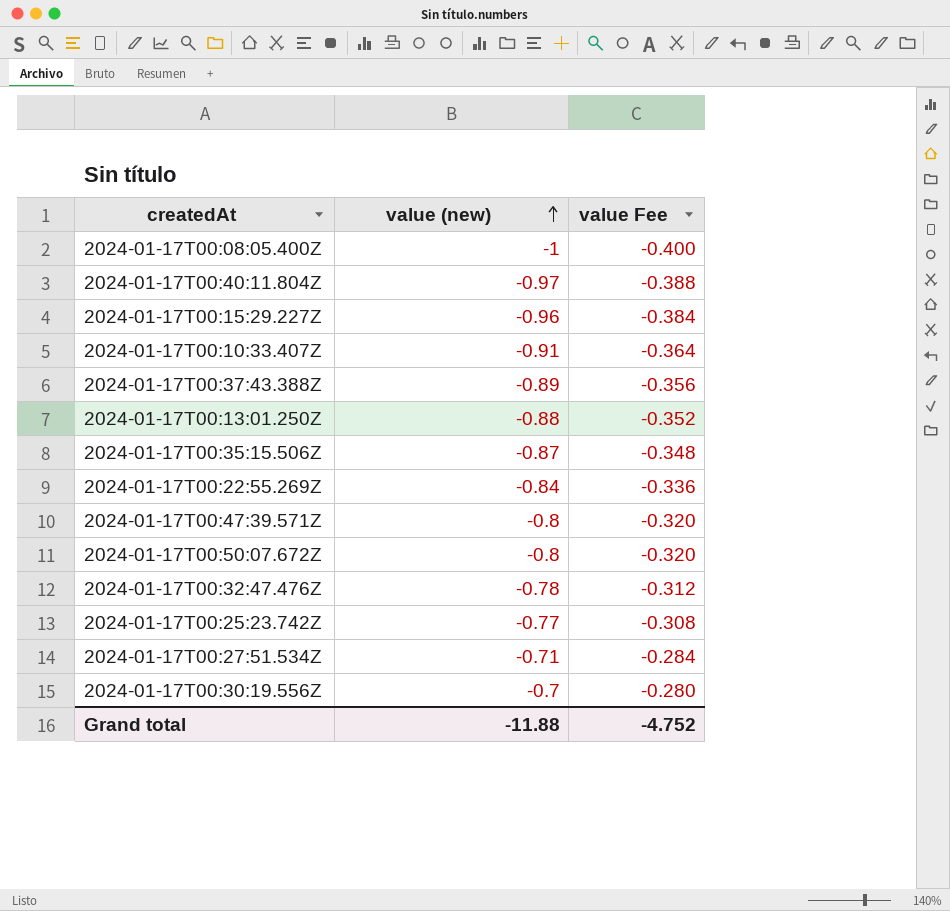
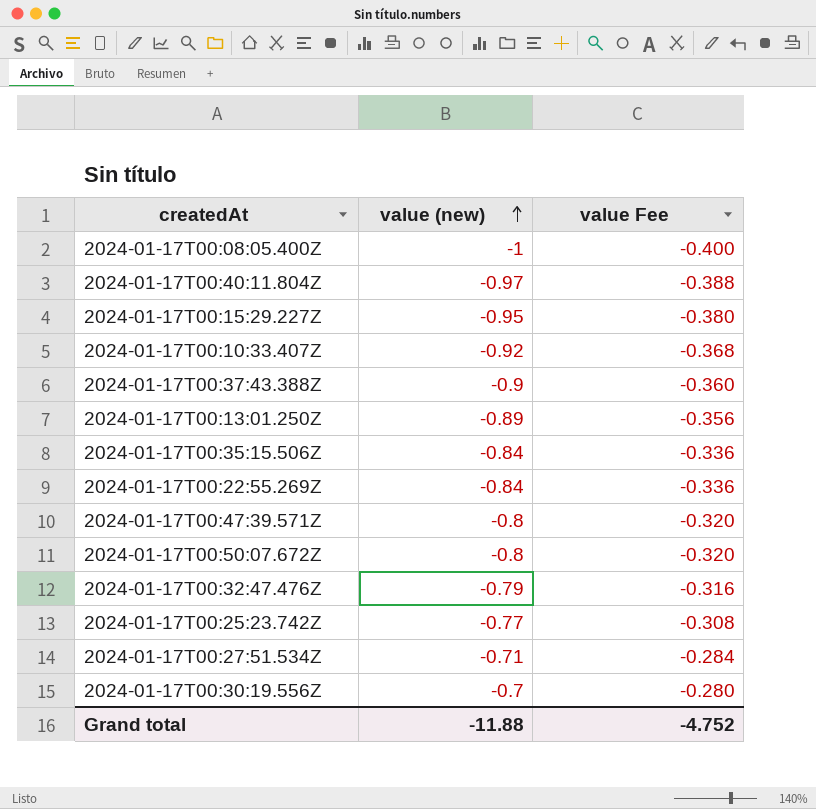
2024-01-17T00:15:29.227Z | value (new): -0.96 -> -0.95
2024-01-17T00:15:29.227Z | value Fee: -0.384 -> -0.380
2024-01-17T00:10:33.407Z | value (new): -0.91 -> -0.92
2024-01-17T00:10:33.407Z | value Fee: -0.364 -> -0.368
2024-01-17T00:37:43.388Z | value (new): -0.89 -> -0.9
2024-01-17T00:37:43.388Z | value Fee: -0.356 -> -0.360
2024-01-17T00:13:01.250Z | value (new): -0.88 -> -0.89
2024-01-17T00:13:01.250Z | value Fee: -0.352 -> -0.356
2024-01-17T00:35:15.506Z | value (new): -0.87 -> -0.84
2024-01-17T00:35:15.506Z | value Fee: -0.348 -> -0.336
2024-01-17T00:32:47.476Z | value (new): -0.78 -> -0.79
2024-01-17T00:32:47.476Z | value Fee: -0.312 -> -0.316

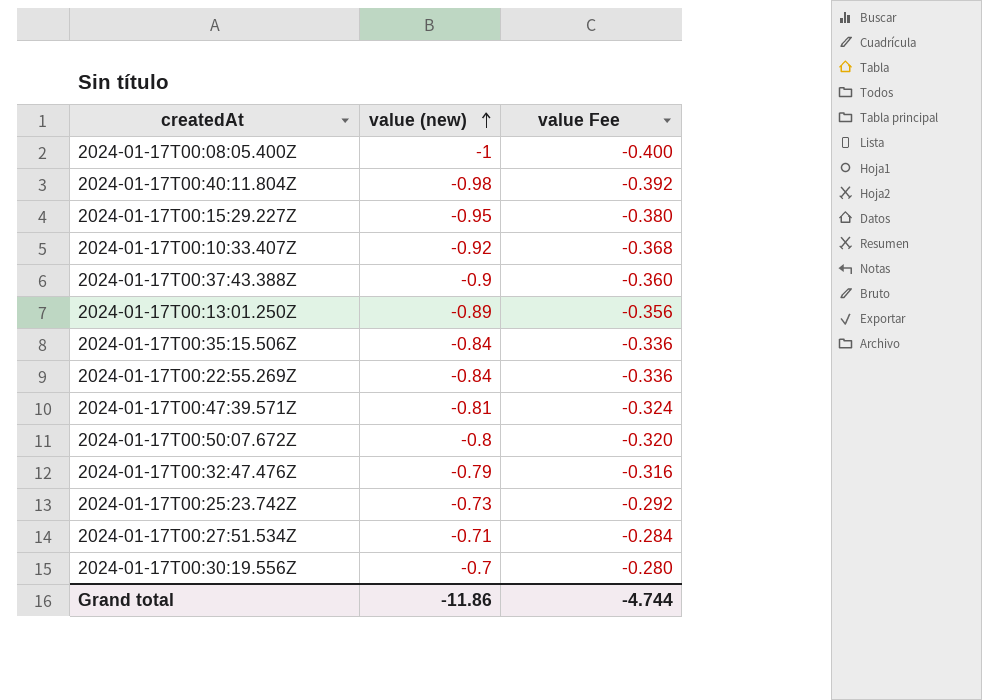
2024-01-17T00:40:11.804Z | value (new): -0.97 -> -0.98
2024-01-17T00:40:11.804Z | value Fee: -0.388 -> -0.392
2024-01-17T00:47:39.571Z | value (new): -0.8 -> -0.81
2024-01-17T00:47:39.571Z | value Fee: -0.320 -> -0.324
2024-01-17T00:25:23.742Z | value (new): -0.77 -> -0.73
2024-01-17T00:25:23.742Z | value Fee: -0.308 -> -0.292
Grand total | value (new): -11.88 -> -11.86
Grand total | value Fee: -4.752 -> -4.744

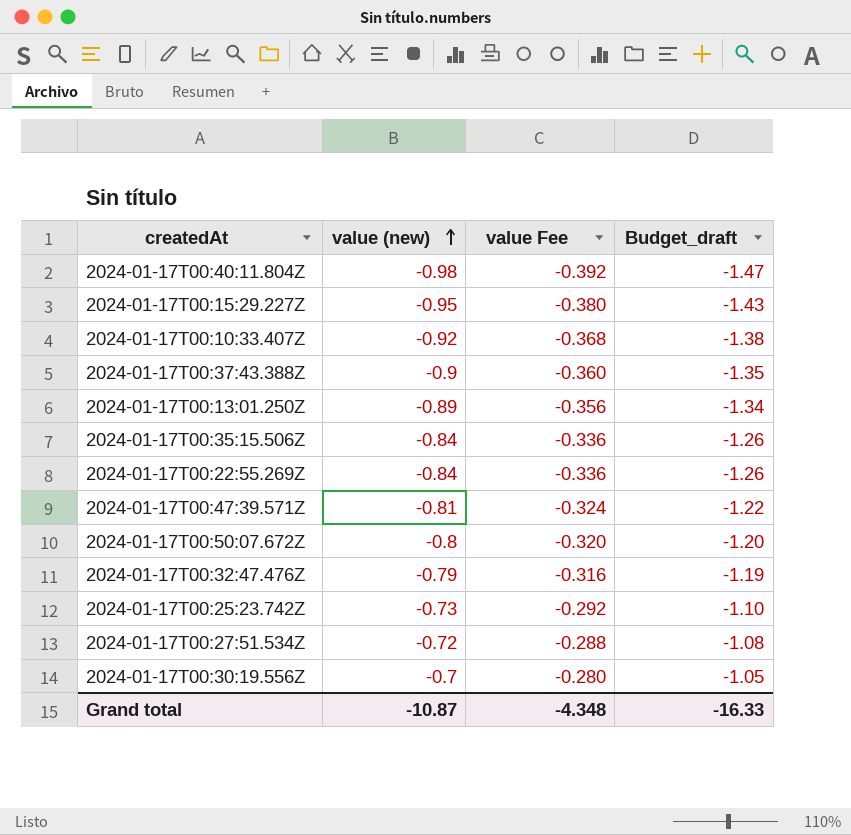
column Budget_draft | formula: none -> [value (new)] * 1.5
row 2024-01-17T00:08:05.400Z: -1 | -0.400 -> none
2024-01-17T00:27:51.534Z | value (new): -0.71 -> -0.72
2024-01-17T00:27:51.534Z | value Fee: -0.284 -> -0.288
Grand total | value (new): -11.86 -> -10.87
Grand total | value Fee: -4.744 -> -4.348

